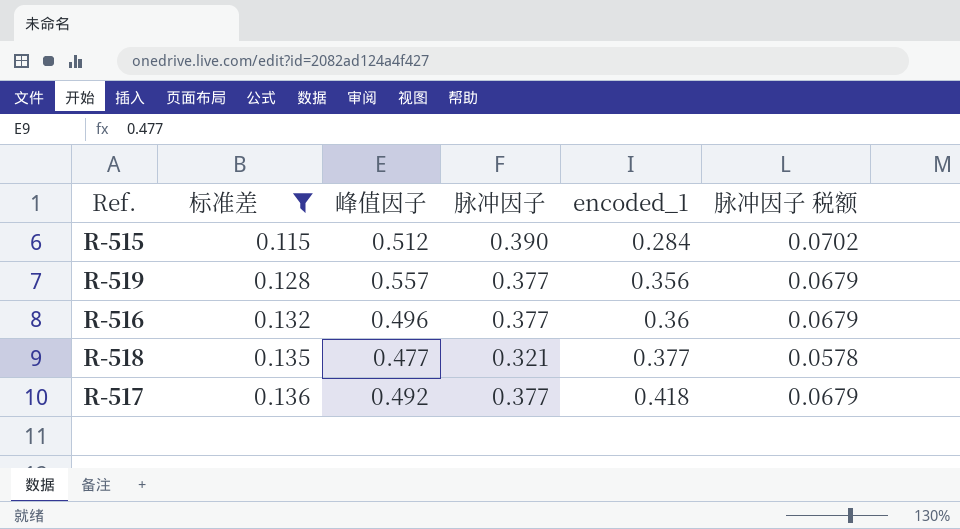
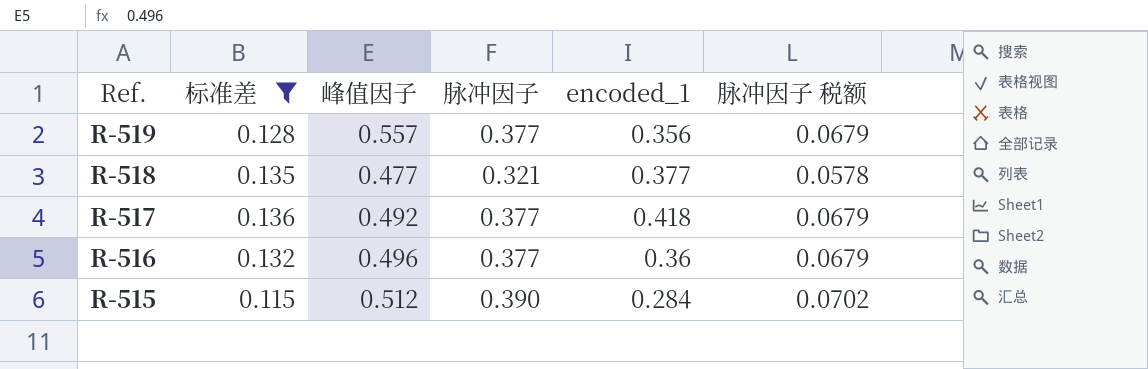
row order: 标准差 ascending -> Ref. descending

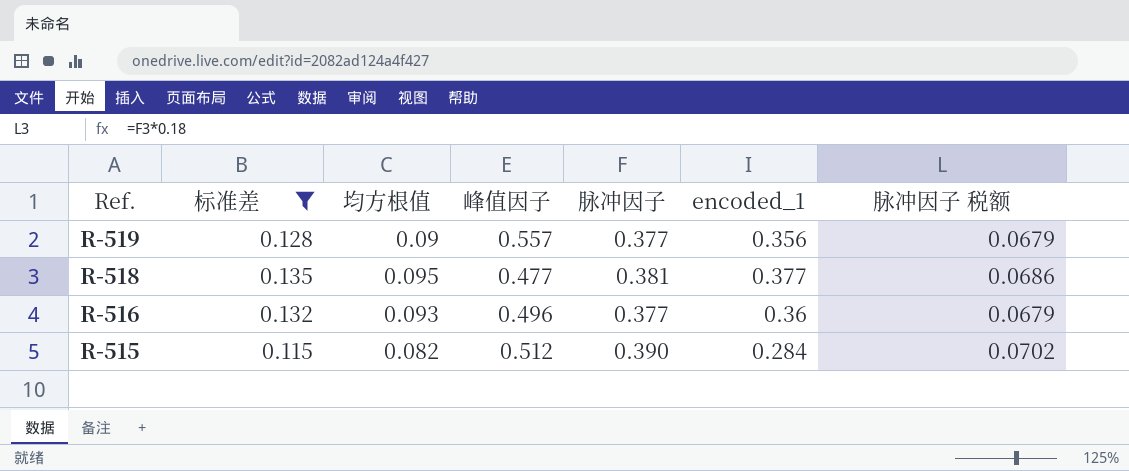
column 均方根值 | position: none -> 3
row R-517: 0.136 | 0.492 | 0.377 | 0.418 | 0.0679 -> none
R-518 | 脉冲因子: 0.321 -> 0.381
R-518 | 脉冲因子 税额: 0.0578 -> 0.0686

